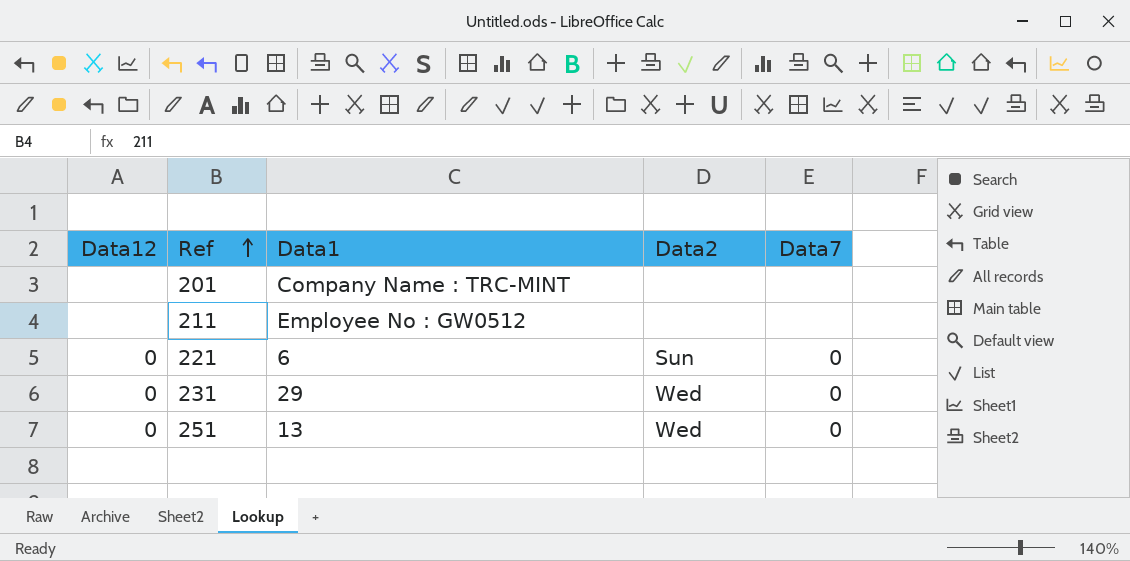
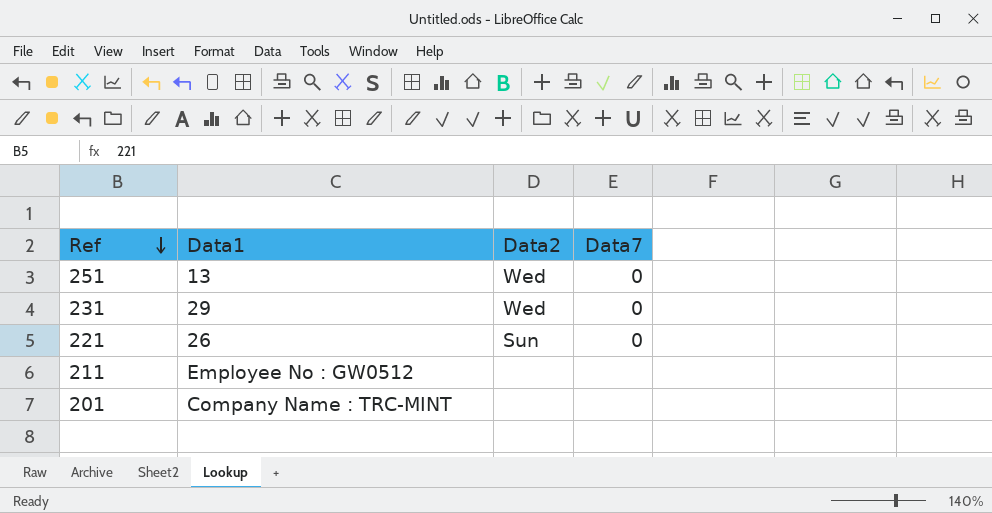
row order: Ref ascending -> Ref descending
column Data12 | position: 1 -> none
221 | Data1: 6 -> 26

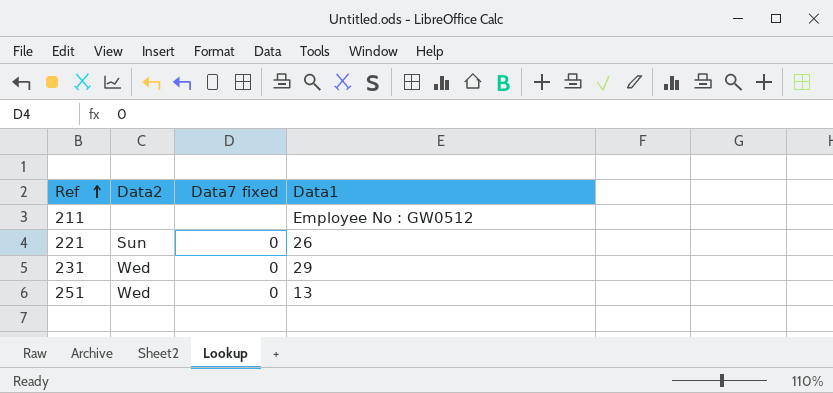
row order: Ref descending -> Ref ascending
column name: Data7 -> Data7 fixed
column Data1 | position: 2 -> 4
row 201: Company Name : TRC-MINT | none | none -> none

